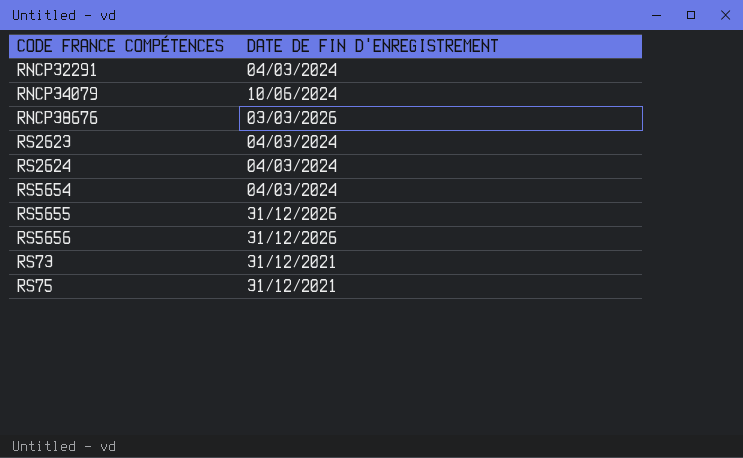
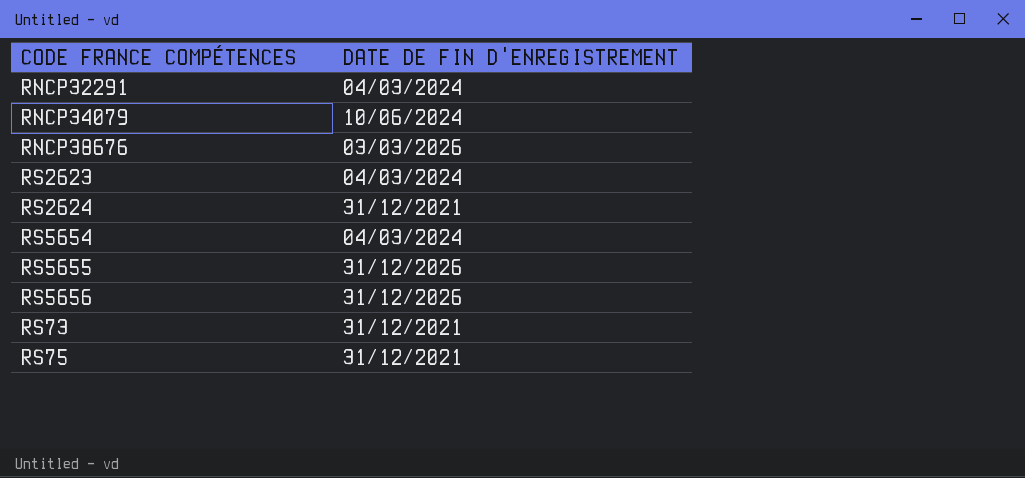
RS2624 | DATE DE FIN D'ENREGISTREMENT: 04/03/2024 -> 31/12/2021

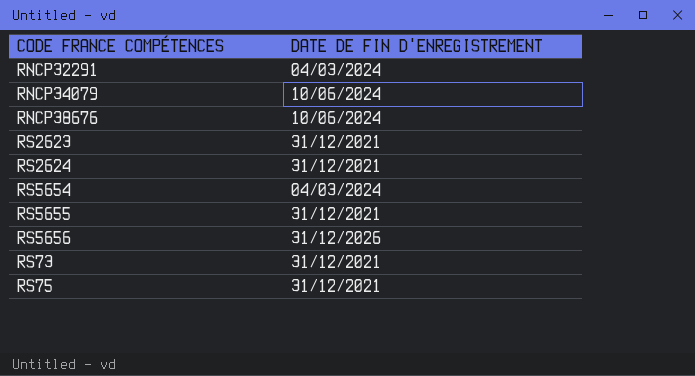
RNCP38676 | DATE DE FIN D'ENREGISTREMENT: 03/03/2026 -> 10/06/2024
RS2623 | DATE DE FIN D'ENREGISTREMENT: 04/03/2024 -> 31/12/2021
RS5655 | DATE DE FIN D'ENREGISTREMENT: 31/12/2026 -> 31/12/2021

